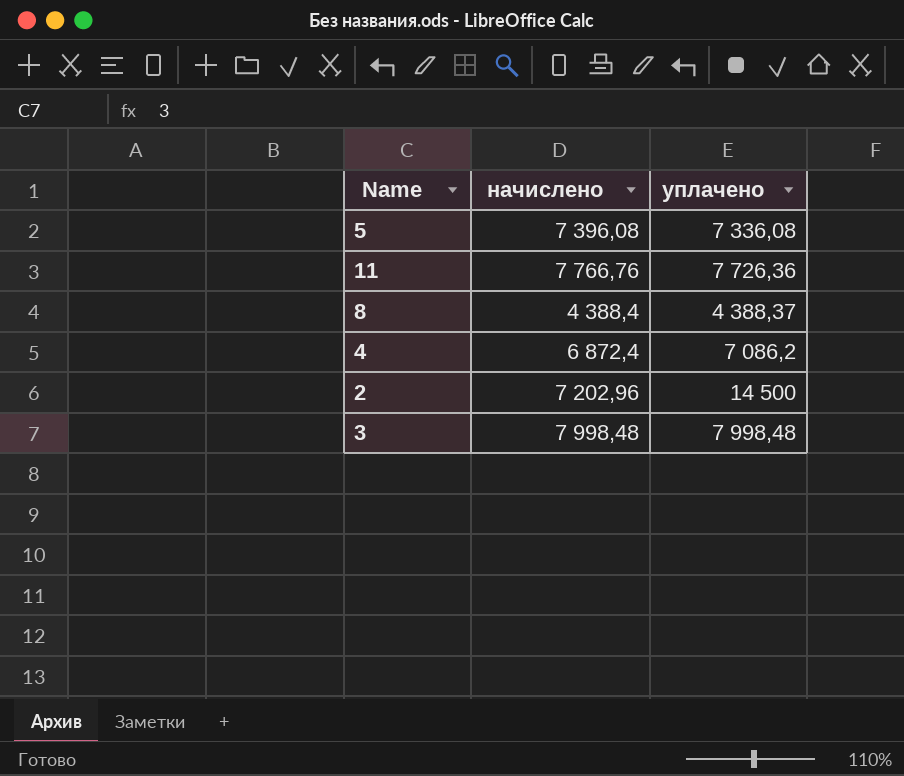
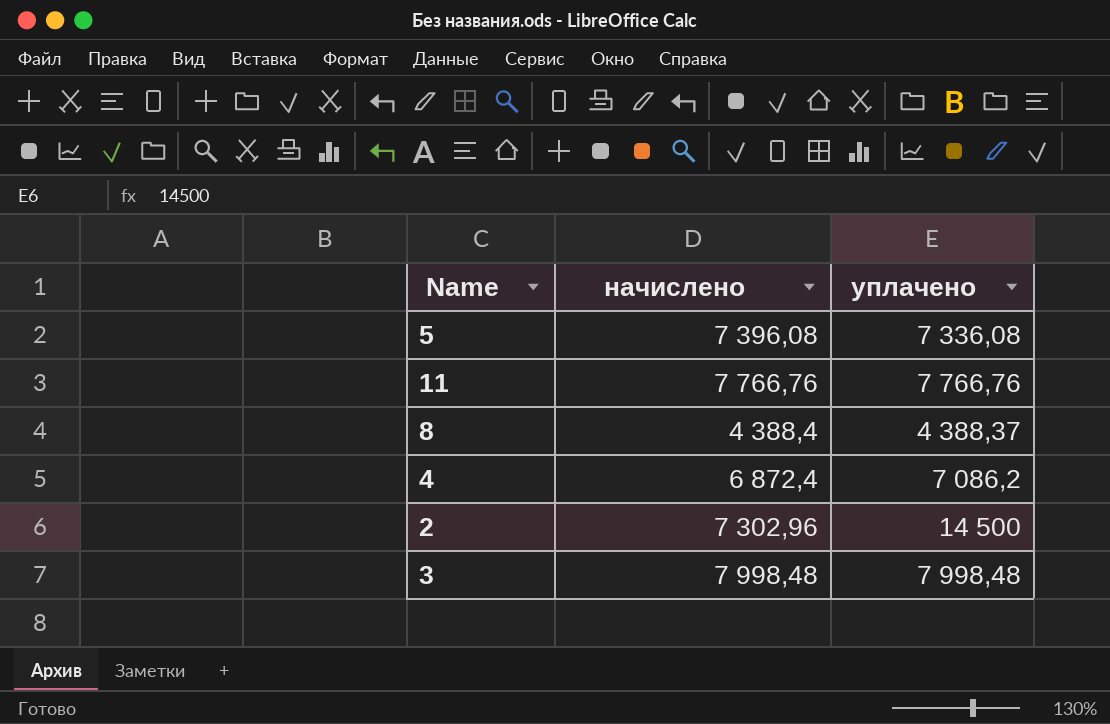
11 | уплачено: 7 726,36 -> 7 766,76
2 | начислено: 7 202,96 -> 7 302,96

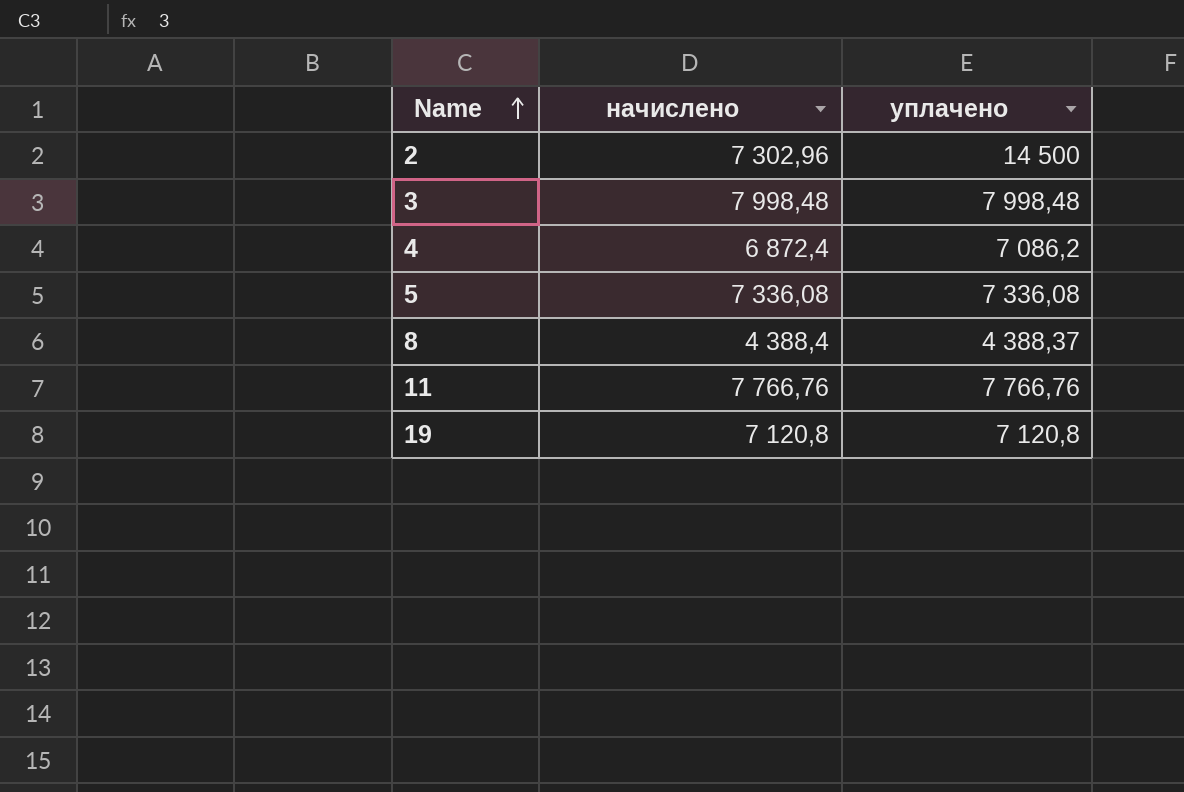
row order: none -> Name ascending
5 | начислено: 7 396,08 -> 7 336,08
row 19: none -> 7 120,8 | 7 120,8

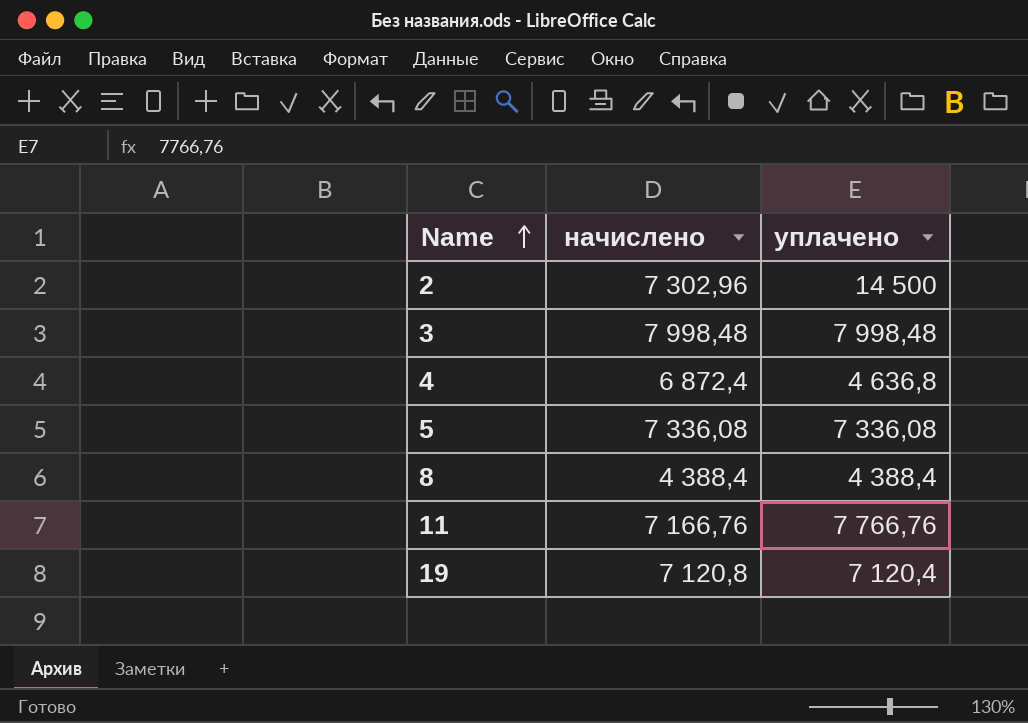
4 | уплачено: 7 086,2 -> 4 636,8
8 | уплачено: 4 388,37 -> 4 388,4
11 | начислено: 7 766,76 -> 7 166,76
19 | уплачено: 7 120,8 -> 7 120,4

